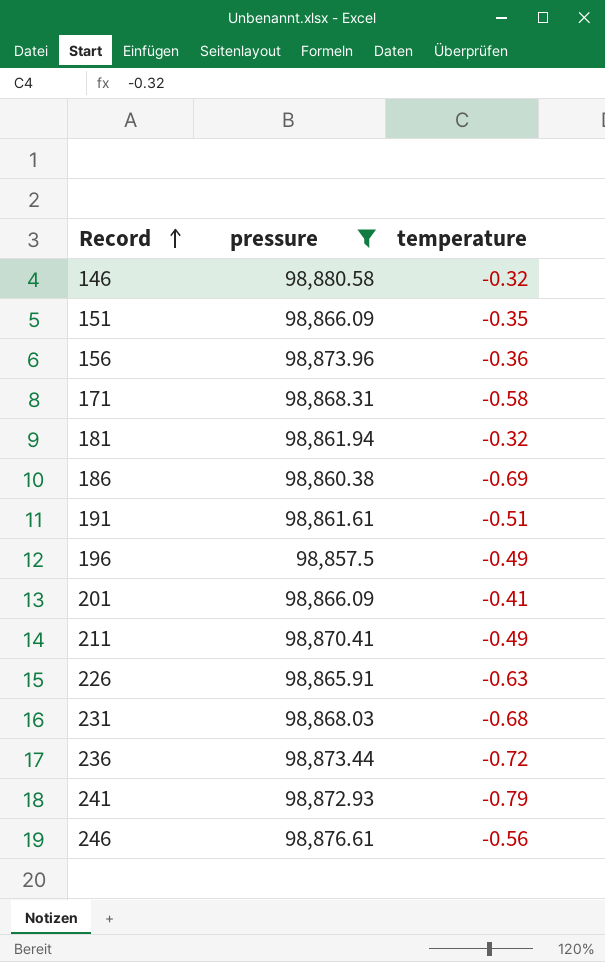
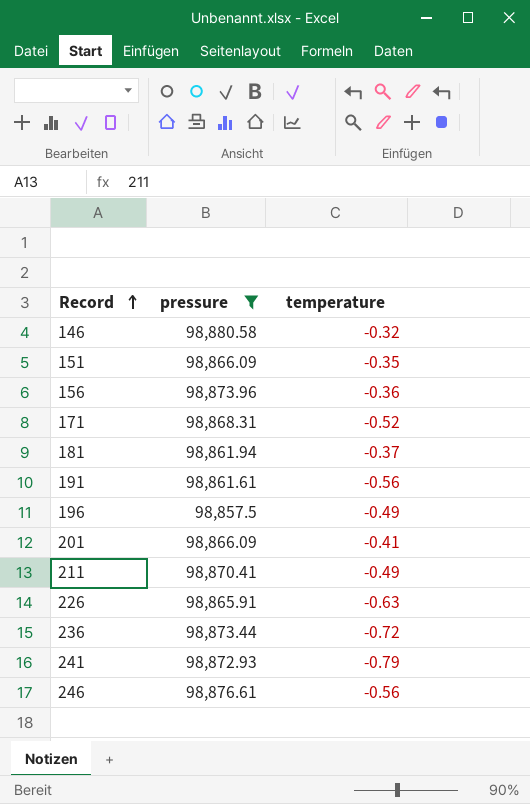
row 186: 98,860.38 | -0.69 -> none
row 231: 98,868.03 | -0.68 -> none
171 | temperature: -0.58 -> -0.52
181 | temperature: -0.32 -> -0.37
191 | temperature: -0.51 -> -0.56

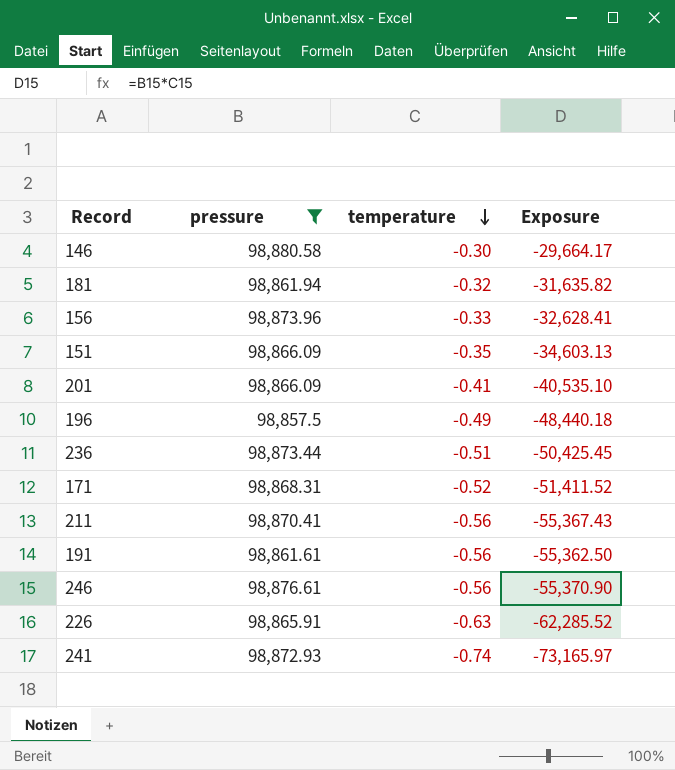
row order: Record ascending -> temperature descending
column Exposure | formula: none -> [pressure] * [temperature]
146 | temperature: -0.32 -> -0.30
181 | temperature: -0.37 -> -0.32
156 | temperature: -0.36 -> -0.33
236 | temperature: -0.72 -> -0.51
211 | temperature: -0.49 -> -0.56
241 | temperature: -0.79 -> -0.74

